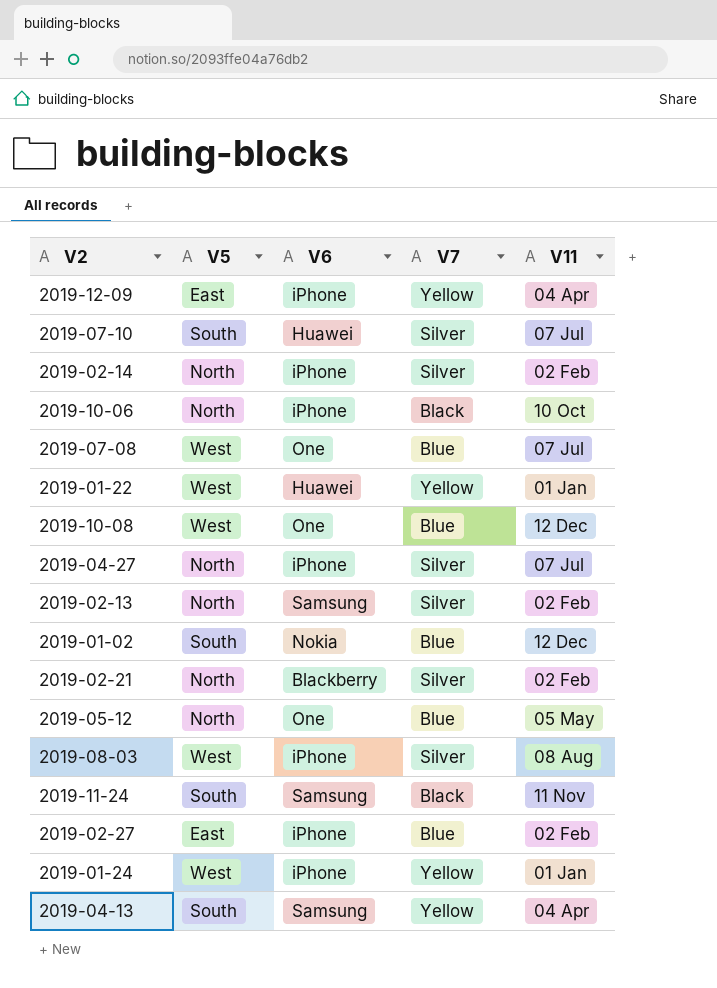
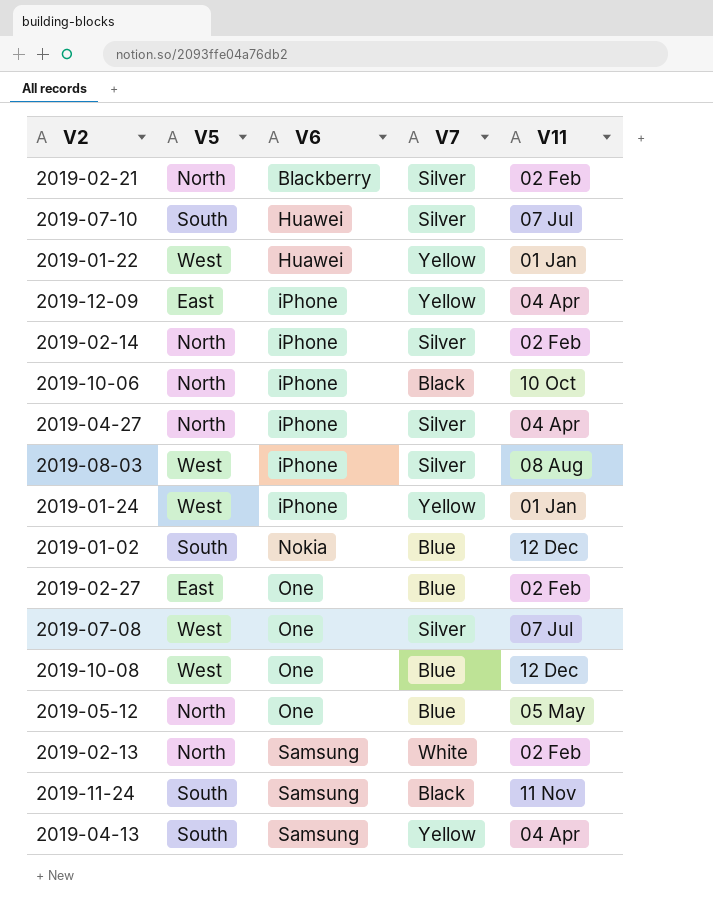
row order: none -> V6 ascending
2019-04-27 | V11: 07 Jul -> 04 Apr
2019-02-27 | V6: iPhone -> One
2019-07-08 | V7: Blue -> Silver
2019-02-13 | V7: Silver -> White

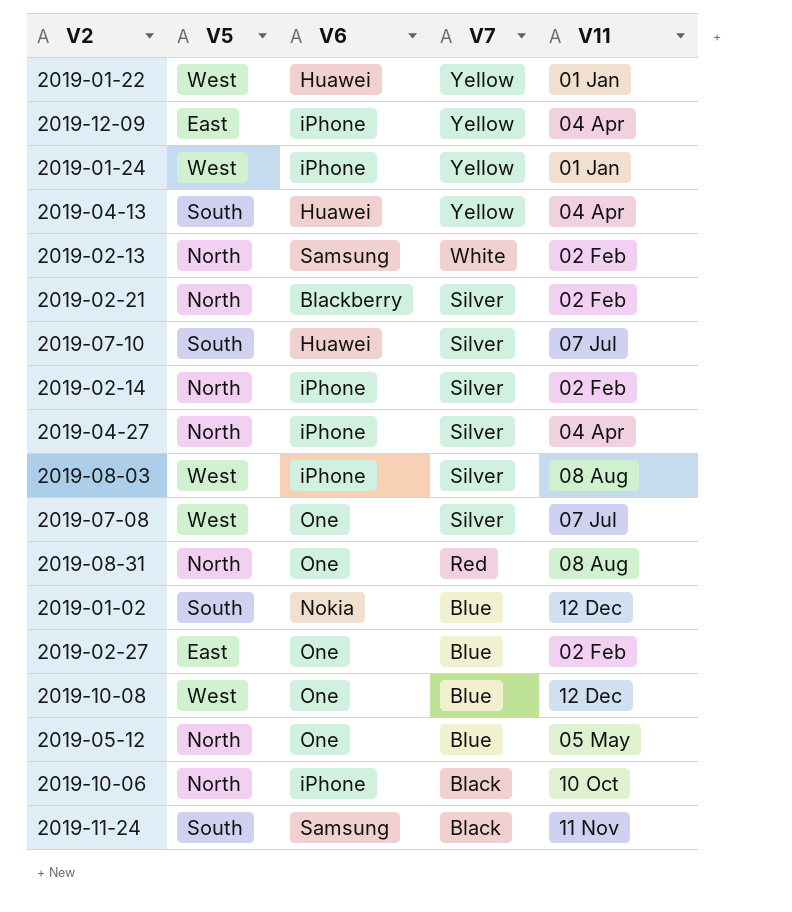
row order: V6 ascending -> V7 descending
2019-04-13 | V6: Samsung -> Huawei
row 2019-08-31: none -> North | One | Red | 08 Aug

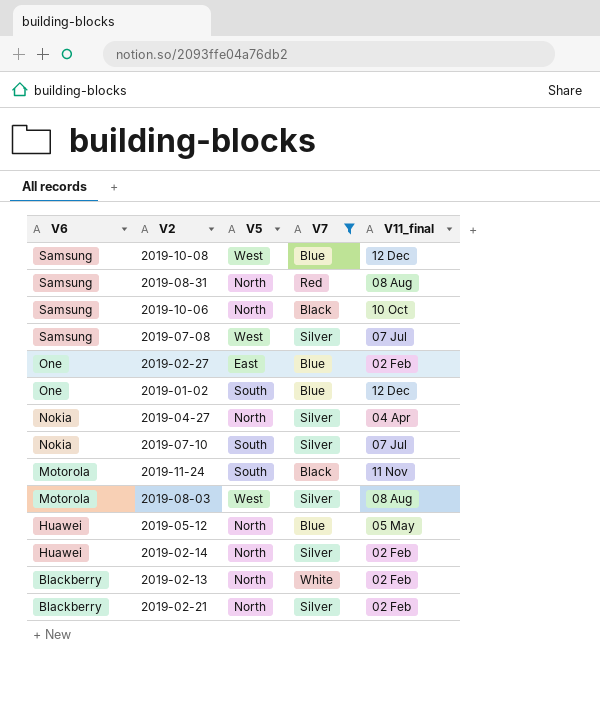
filter: none -> V7 != Yellow
row order: V7 descending -> V6 descending
column V6 | position: 3 -> 1
column name: V11 -> V11_final
2019-10-08 | V6: One -> Samsung
2019-08-31 | V6: One -> Samsung
2019-10-06 | V6: iPhone -> Samsung
2019-07-08 | V6: One -> Samsung
2019-01-02 | V6: Nokia -> One
2019-04-27 | V6: iPhone -> Nokia
2019-07-10 | V6: Huawei -> Nokia
2019-11-24 | V6: Samsung -> Motorola
2019-08-03 | V6: iPhone -> Motorola
2019-05-12 | V6: One -> Huawei
2019-02-14 | V6: iPhone -> Huawei
2019-02-13 | V6: Samsung -> Blackberry

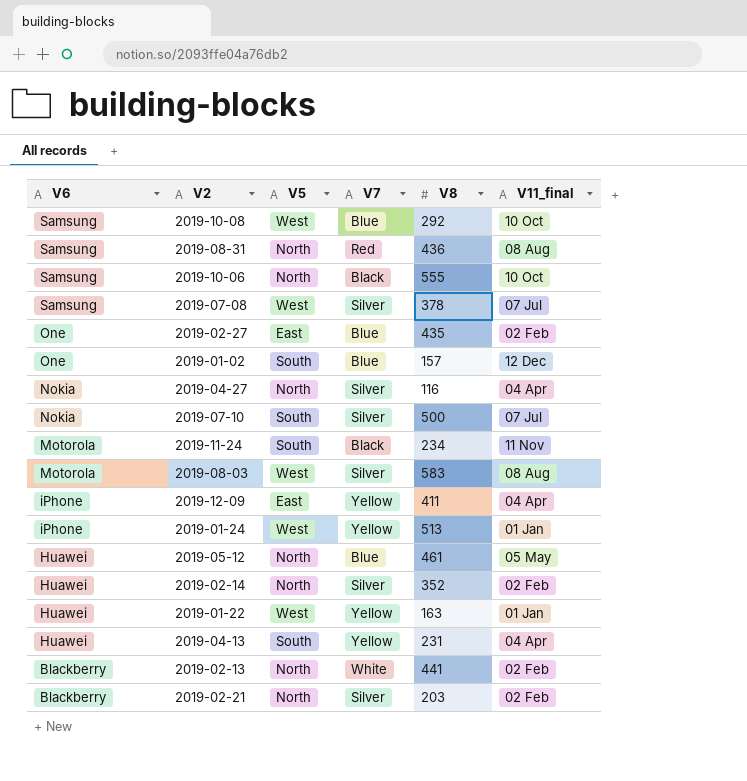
filter: V7 != Yellow -> none
column V8 | position: none -> 5
2019-10-08 | V11_final: 12 Dec -> 10 Oct

